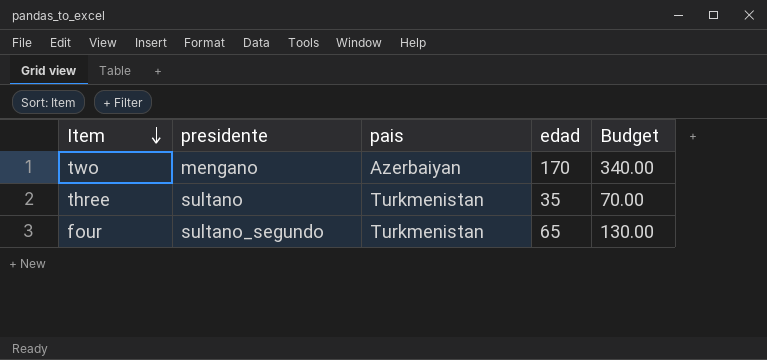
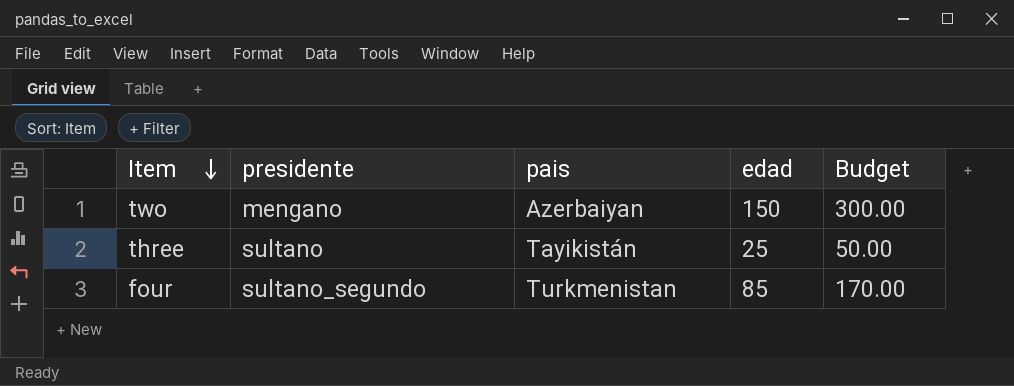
two | edad: 170 -> 150
two | Budget: 340.00 -> 300.00
three | pais: Turkmenistan -> Tayikistán
three | edad: 35 -> 25
three | Budget: 70.00 -> 50.00
four | edad: 65 -> 85
four | Budget: 130.00 -> 170.00

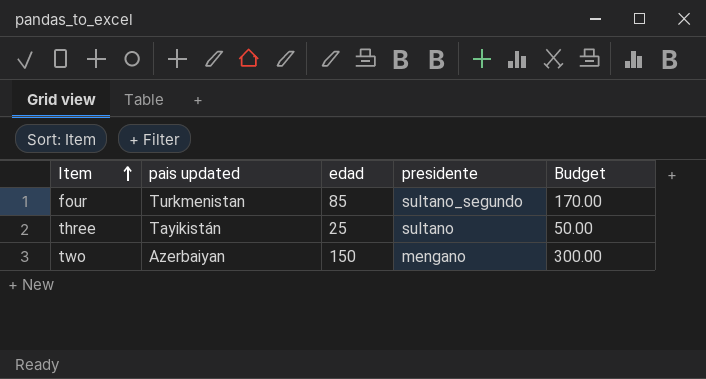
row order: Item descending -> Item ascending
column name: pais -> pais updated
column presidente | position: 2 -> 4

